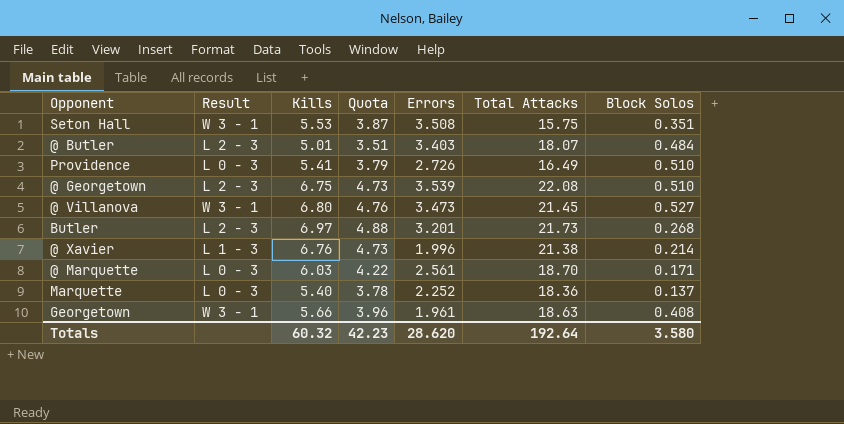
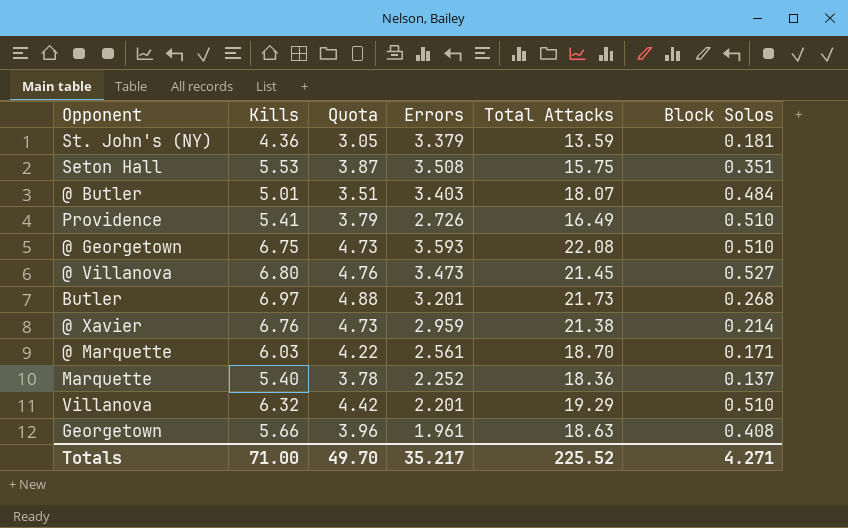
column Result | position: 2 -> none
row St. John's (NY): none -> 4.36 | 3.05 | 3.379 | 13.59 | 0.181
@ Georgetown | Errors: 3.539 -> 3.593
@ Xavier | Errors: 1.996 -> 2.959
row Villanova: none -> 6.32 | 4.42 | 2.201 | 19.29 | 0.510
Totals | Kills: 60.32 -> 71.00
Totals | Quota: 42.23 -> 49.70
Totals | Errors: 28.620 -> 35.217
Totals | Total Attacks: 192.64 -> 225.52
Totals | Block Solos: 3.580 -> 4.271

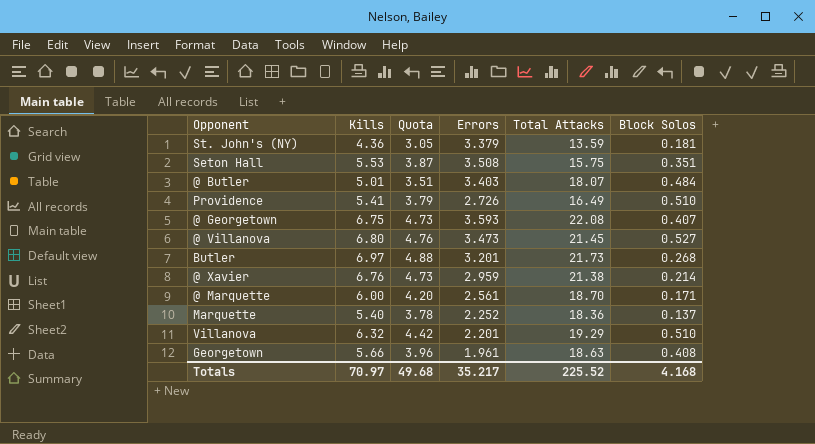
@ Georgetown | Block Solos: 0.510 -> 0.407
@ Marquette | Kills: 6.03 -> 6.00
@ Marquette | Quota: 4.22 -> 4.20
Totals | Kills: 71.00 -> 70.97
Totals | Quota: 49.70 -> 49.68
Totals | Block Solos: 4.271 -> 4.168

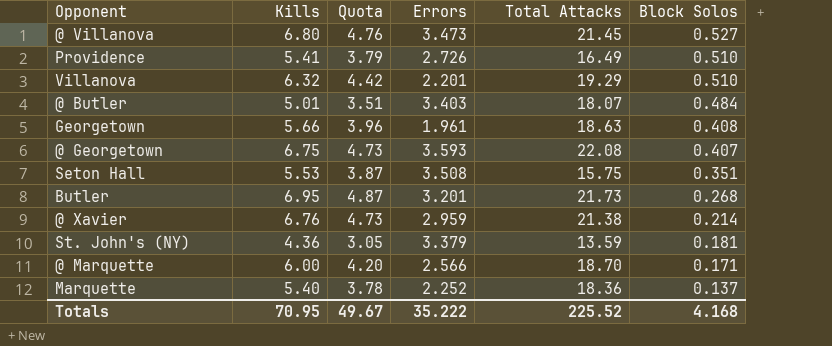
row order: none -> Block Solos descending
Butler | Kills: 6.97 -> 6.95
Butler | Quota: 4.88 -> 4.87
@ Marquette | Errors: 2.561 -> 2.566
Totals | Kills: 70.97 -> 70.95
Totals | Quota: 49.68 -> 49.67
Totals | Errors: 35.217 -> 35.222

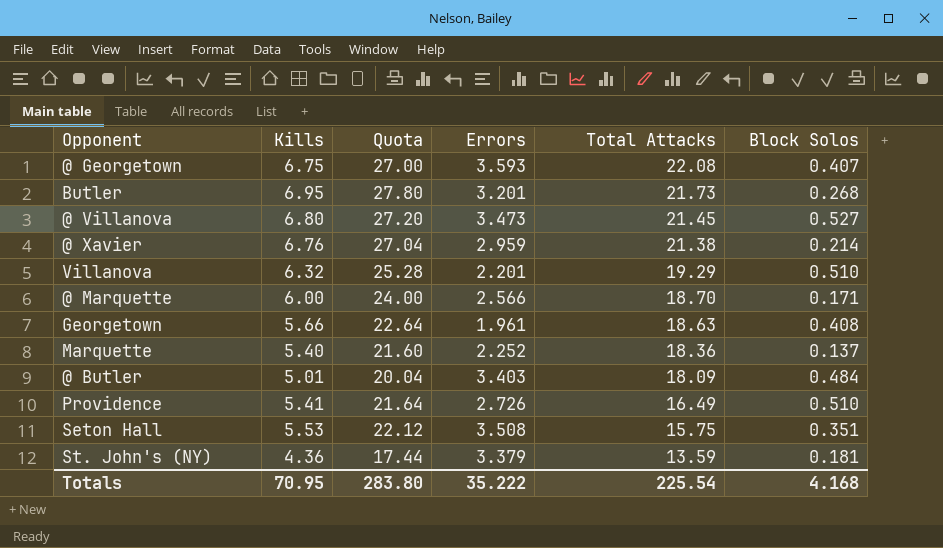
row order: Block Solos descending -> Total Attacks descending
column Quota | formula: [Kills] * 0.7 -> [Kills] * 4
@ Butler | Total Attacks: 18.07 -> 18.09
Totals | Quota: 49.67 -> 283.80
Totals | Total Attacks: 225.52 -> 225.54

